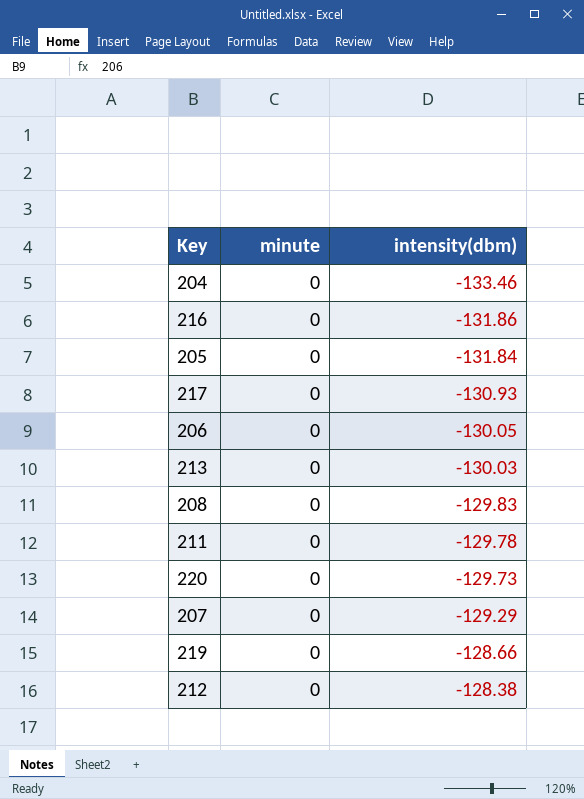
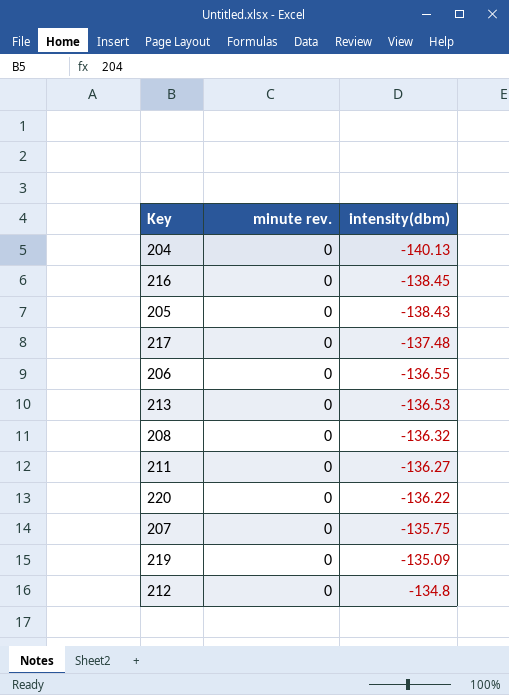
column name: minute -> minute rev.
204 | intensity(dbm): -133.46 -> -140.13
216 | intensity(dbm): -131.86 -> -138.45
205 | intensity(dbm): -131.84 -> -138.43
217 | intensity(dbm): -130.93 -> -137.48
206 | intensity(dbm): -130.05 -> -136.55
213 | intensity(dbm): -130.03 -> -136.53
208 | intensity(dbm): -129.83 -> -136.32
211 | intensity(dbm): -129.78 -> -136.27
220 | intensity(dbm): -129.73 -> -136.22
207 | intensity(dbm): -129.29 -> -135.75
219 | intensity(dbm): -128.66 -> -135.09
212 | intensity(dbm): -128.38 -> -134.8

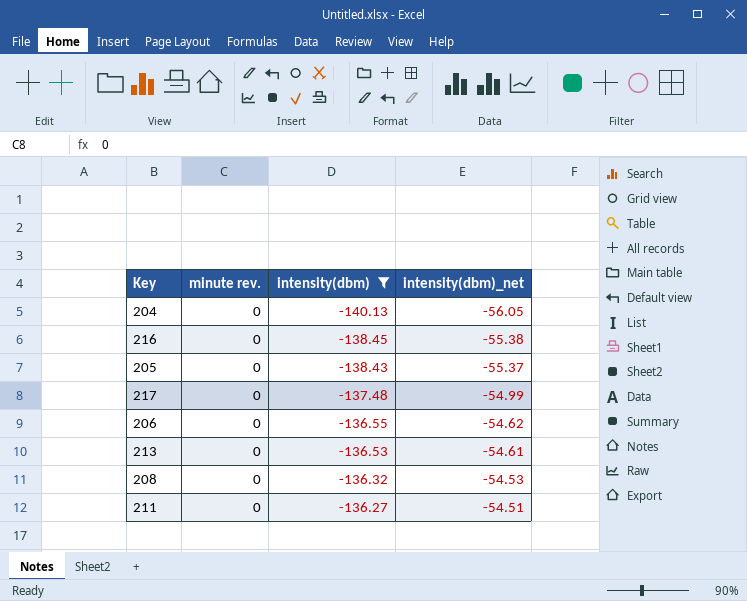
filter: none -> intensity(dbm) <= -136.27
column intensity(dbm)_net | formula: none -> [intensity(dbm)] * 0.4

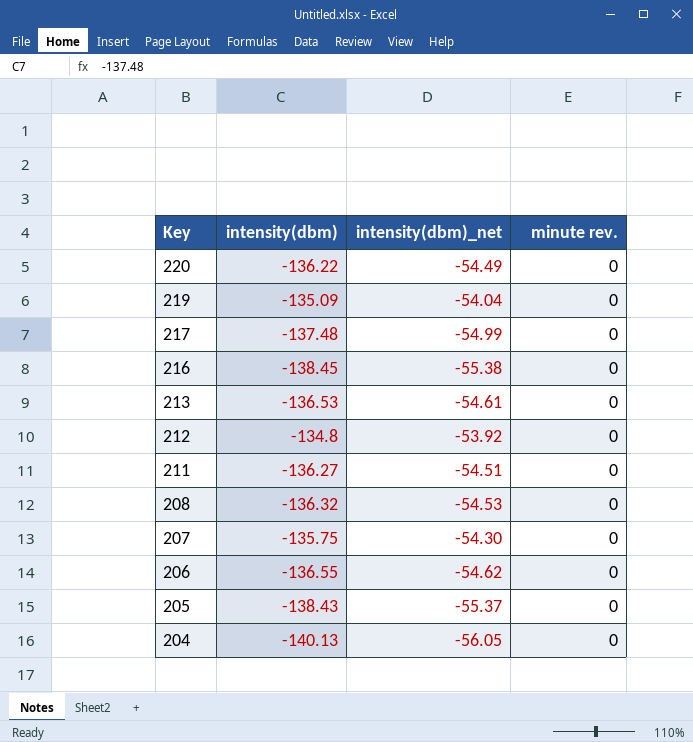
filter: intensity(dbm) <= -136.27 -> none
row order: intensity(dbm) ascending -> Key descending
column minute rev. | position: 2 -> 4

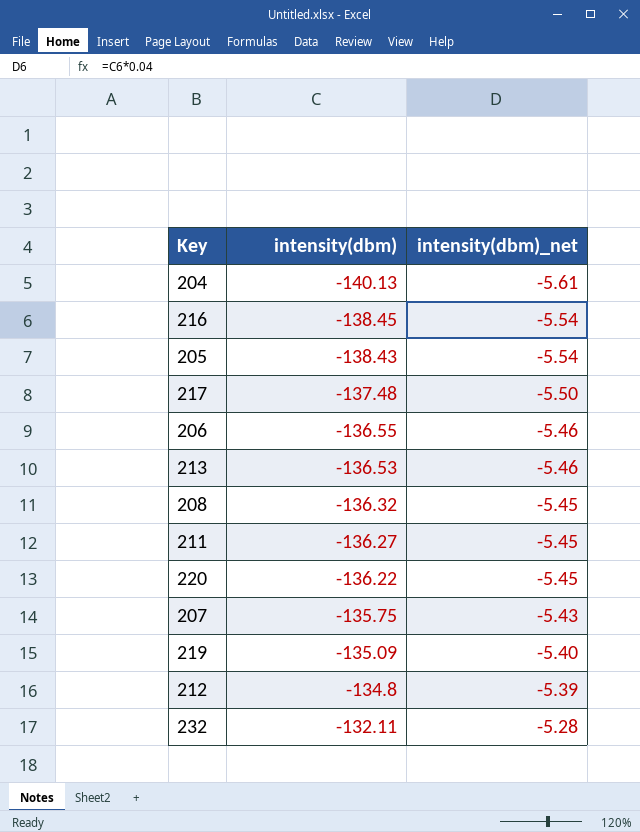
row order: Key descending -> intensity(dbm) ascending
column minute rev. | position: 4 -> none
column intensity(dbm)_net | formula: [intensity(dbm)] * 0.4 -> [intensity(dbm)] * 0.04
row 232: none -> -132.11 | -5.28

